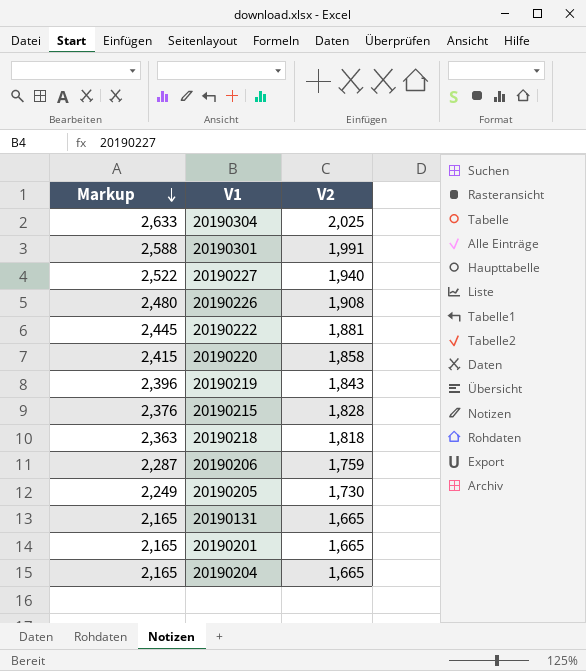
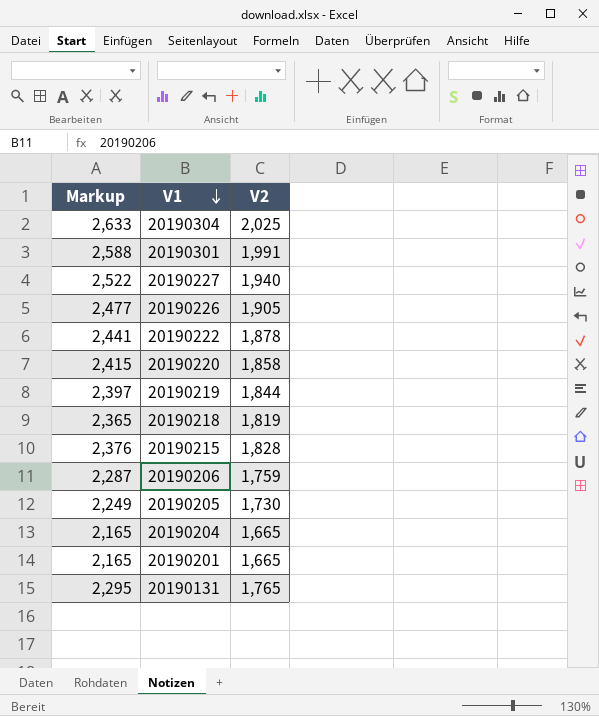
row order: Markup descending -> V1 descending
20190226 | Markup: 2,480 -> 2,477
20190226 | V2: 1,908 -> 1,905
20190222 | Markup: 2,445 -> 2,441
20190222 | V2: 1,881 -> 1,878
20190219 | Markup: 2,396 -> 2,397
20190219 | V2: 1,843 -> 1,844
20190218 | Markup: 2,363 -> 2,365
20190218 | V2: 1,818 -> 1,819
20190131 | Markup: 2,165 -> 2,295
20190131 | V2: 1,665 -> 1,765

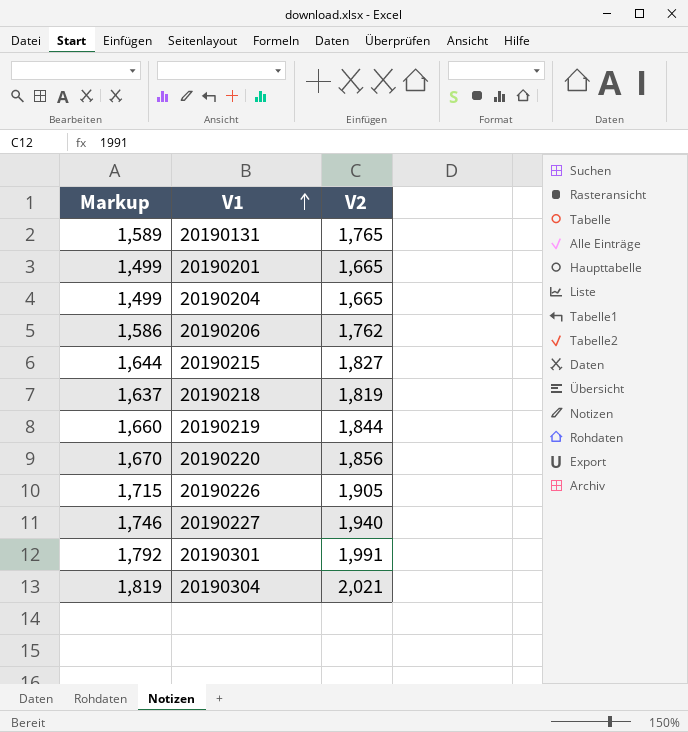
row order: V1 descending -> V1 ascending
column Markup | formula: [V2] * 1.3 -> [V2] * 0.9
row 20190222: 2,441 | 1,878 -> none
row 20190205: 2,249 | 1,730 -> none
20190206 | V2: 1,759 -> 1,762
20190215 | V2: 1,828 -> 1,827
20190220 | V2: 1,858 -> 1,856
20190304 | V2: 2,025 -> 2,021

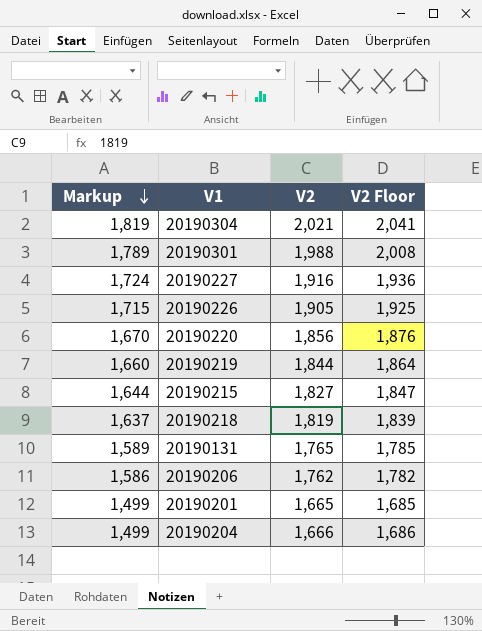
row order: V1 ascending -> Markup descending
column V2 Floor | formula: none -> [V2] + 20
20190301 | Markup: 1,792 -> 1,789
20190301 | V2: 1,991 -> 1,988
20190227 | Markup: 1,746 -> 1,724
20190227 | V2: 1,940 -> 1,916
20190204 | V2: 1,665 -> 1,666

